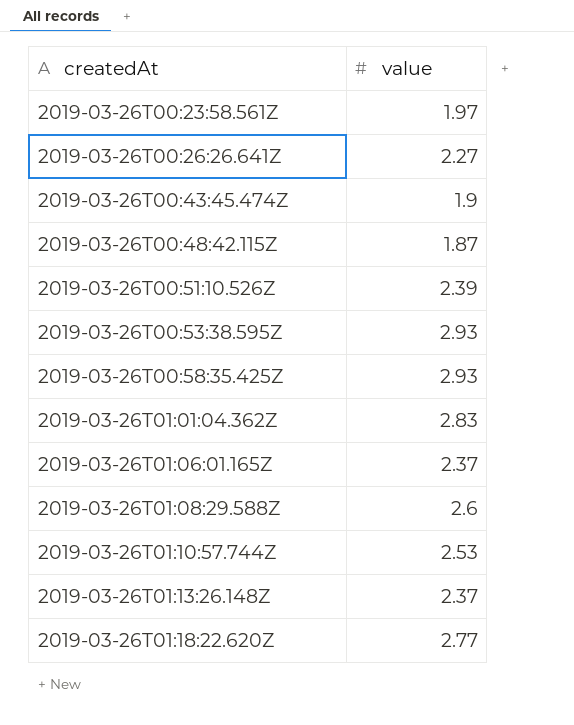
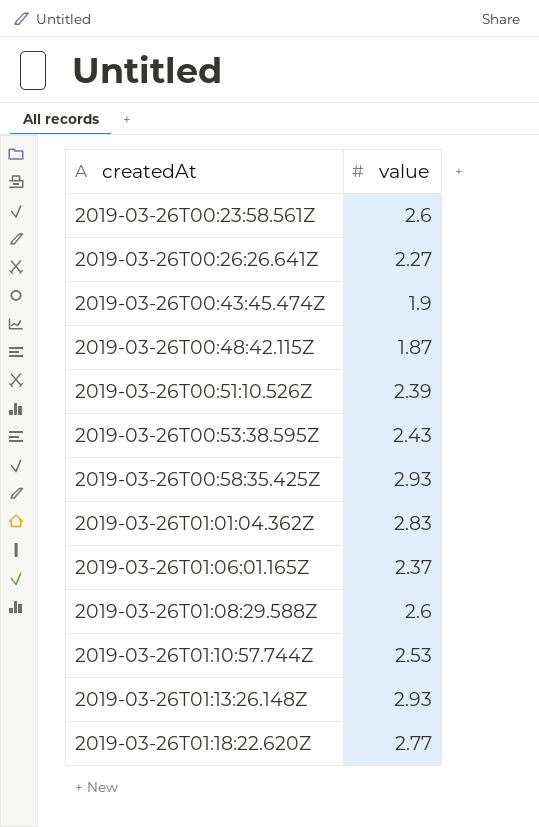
2019-03-26T00:23:58.561Z | value: 1.97 -> 2.6
2019-03-26T00:53:38.595Z | value: 2.93 -> 2.43
2019-03-26T01:13:26.148Z | value: 2.37 -> 2.93

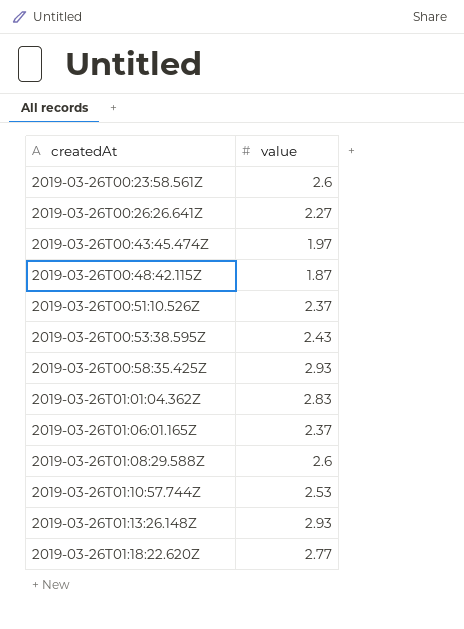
2019-03-26T00:43:45.474Z | value: 1.9 -> 1.97
2019-03-26T00:51:10.526Z | value: 2.39 -> 2.37

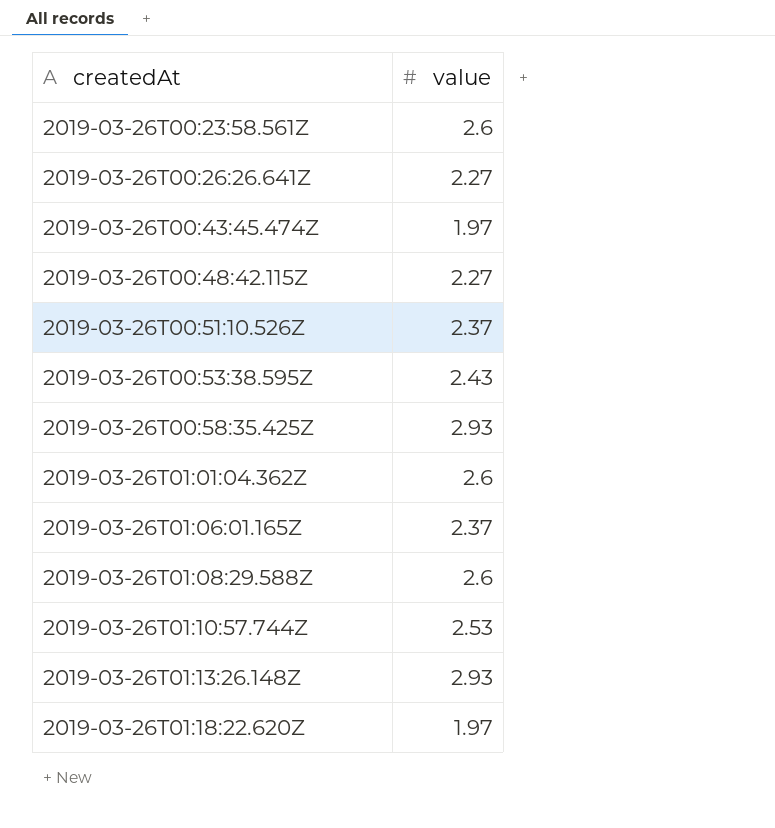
2019-03-26T00:48:42.115Z | value: 1.87 -> 2.27
2019-03-26T01:01:04.362Z | value: 2.83 -> 2.6
2019-03-26T01:18:22.620Z | value: 2.77 -> 1.97

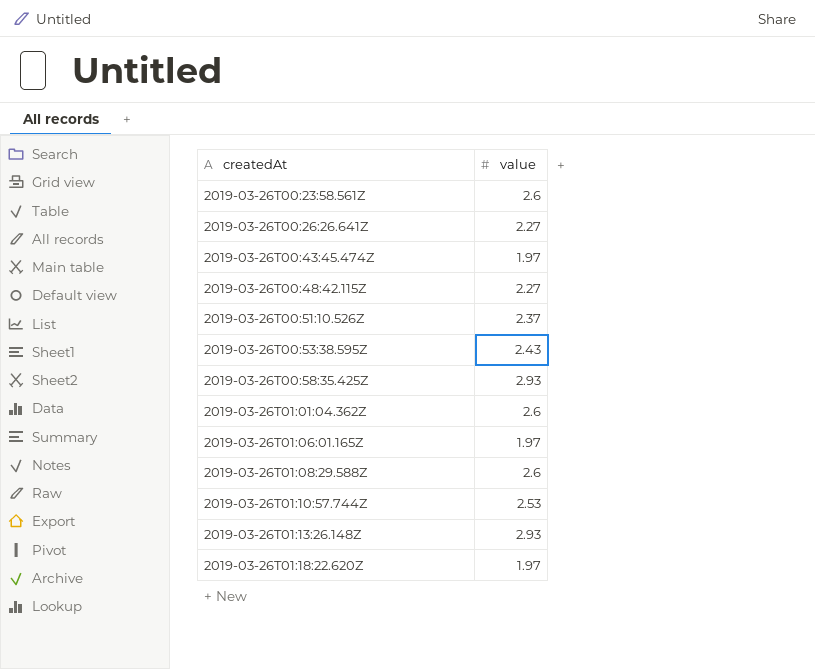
2019-03-26T01:06:01.165Z | value: 2.37 -> 1.97

